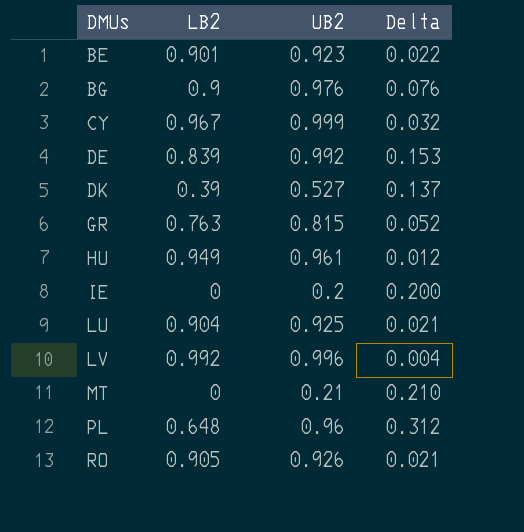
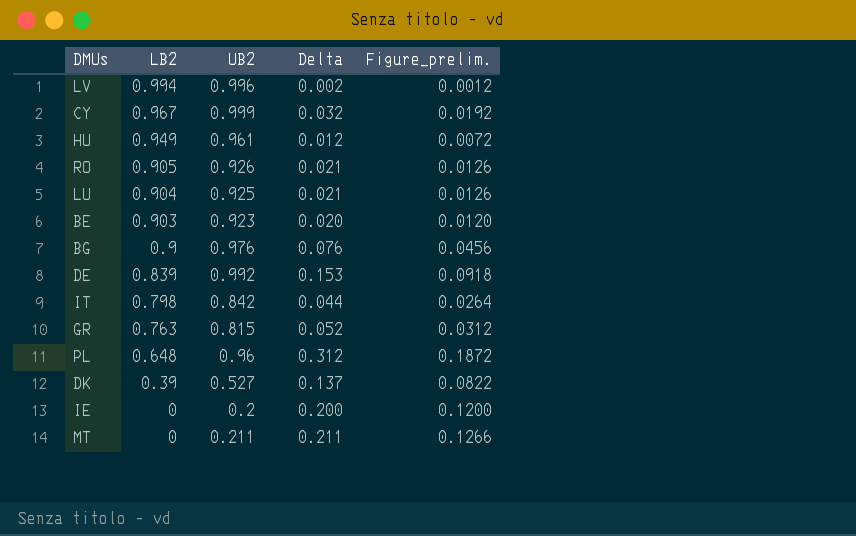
row order: DMUs ascending -> LB2 descending
column Figure_prelim. | formula: none -> [Delta] * 0.6
LV | LB2: 0.992 -> 0.994
LV | Delta: 0.004 -> 0.002
BE | LB2: 0.901 -> 0.903
BE | Delta: 0.022 -> 0.020
row IT: none -> 0.798 | 0.842 | 0.044 | 0.0264
MT | UB2: 0.21 -> 0.211
MT | Delta: 0.210 -> 0.211

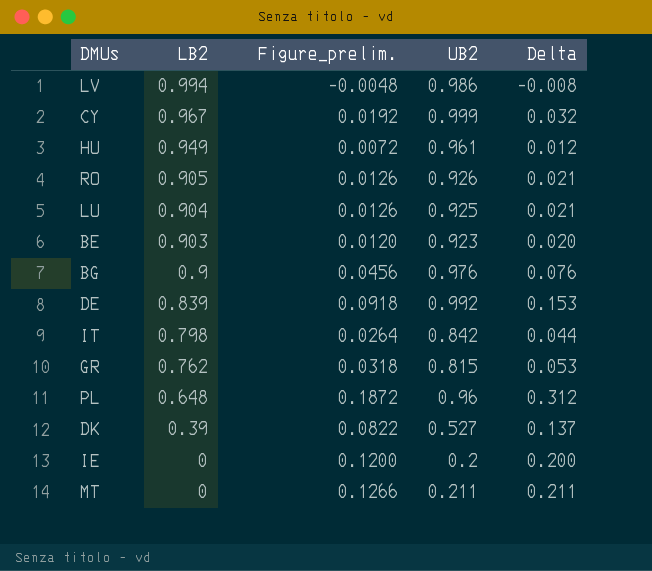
column Figure_prelim. | position: 5 -> 3
LV | Figure_prelim.: 0.0012 -> -0.0048
LV | UB2: 0.996 -> 0.986
LV | Delta: 0.002 -> -0.008
GR | LB2: 0.763 -> 0.762
GR | Figure_prelim.: 0.0312 -> 0.0318
GR | Delta: 0.052 -> 0.053

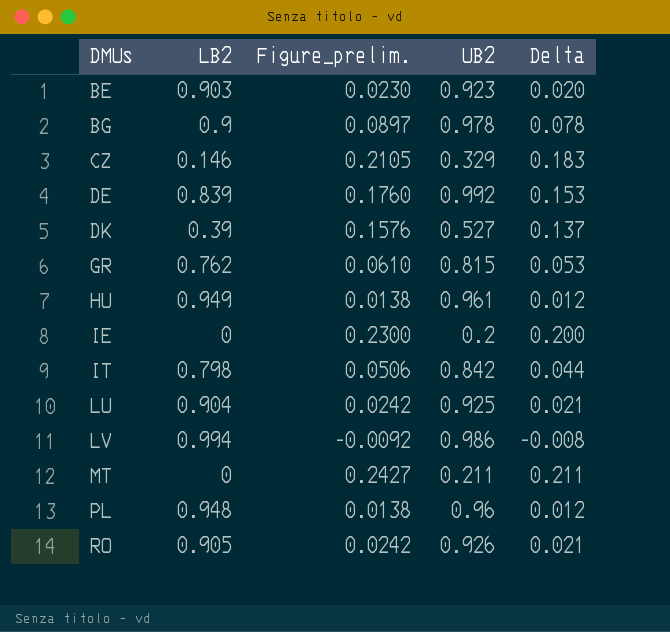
row order: LB2 descending -> DMUs ascending
column Figure_prelim. | formula: [Delta] * 0.6 -> [Delta] * 1.15
row CY: 0.967 | 0.0192 | 0.999 | 0.032 -> none
BG | UB2: 0.976 -> 0.978
BG | Delta: 0.076 -> 0.078
row CZ: none -> 0.146 | 0.2105 | 0.329 | 0.183
PL | LB2: 0.648 -> 0.948
PL | Delta: 0.312 -> 0.012

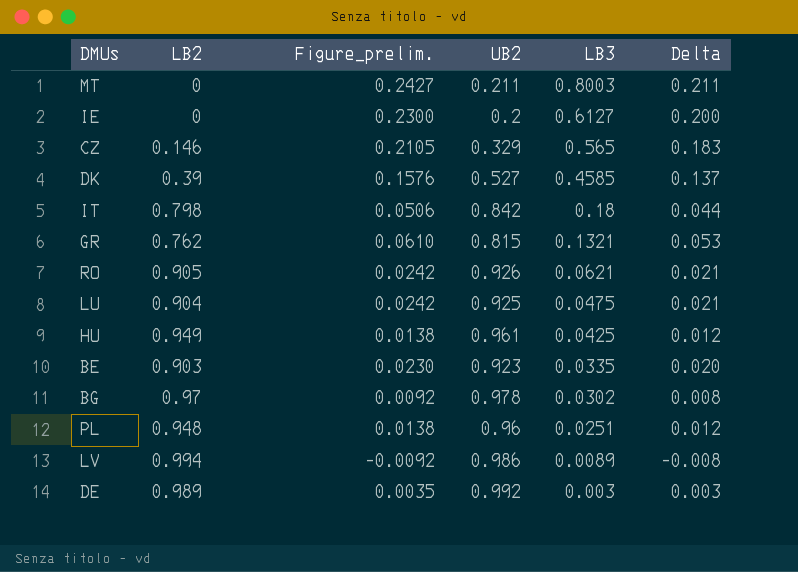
row order: DMUs ascending -> LB3 descending
column LB3 | position: none -> 5
BG | LB2: 0.9 -> 0.97
BG | Figure_prelim.: 0.0897 -> 0.0092
BG | Delta: 0.078 -> 0.008
DE | LB2: 0.839 -> 0.989
DE | Figure_prelim.: 0.1760 -> 0.0035
DE | Delta: 0.153 -> 0.003

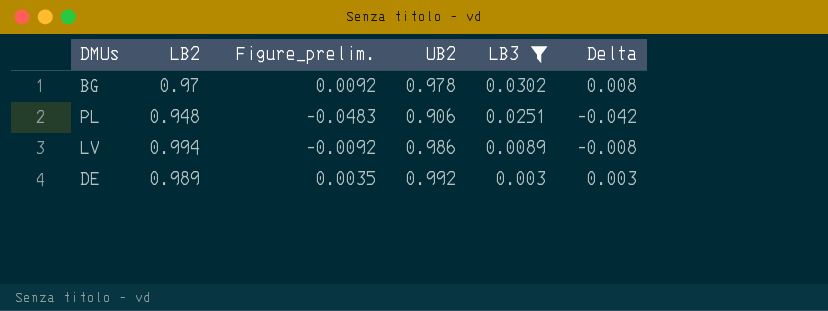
filter: none -> LB3 <= 0.0302
PL | Figure_prelim.: 0.0138 -> -0.0483
PL | UB2: 0.96 -> 0.906
PL | Delta: 0.012 -> -0.042

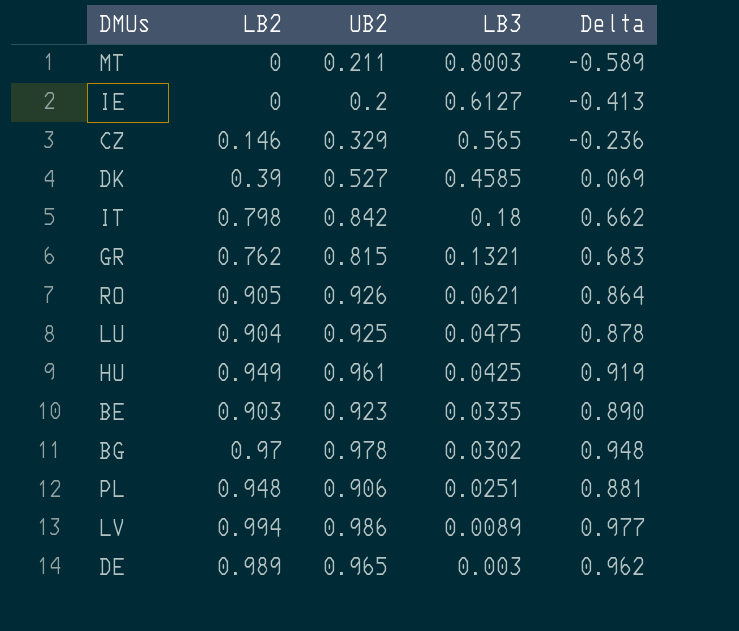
filter: LB3 <= 0.0302 -> none
column Figure_prelim. | formula: [Delta] * 1.15 -> none
column Delta | formula: [UB2] - [LB2] -> [UB2] - [LB3]
DE | UB2: 0.992 -> 0.965

